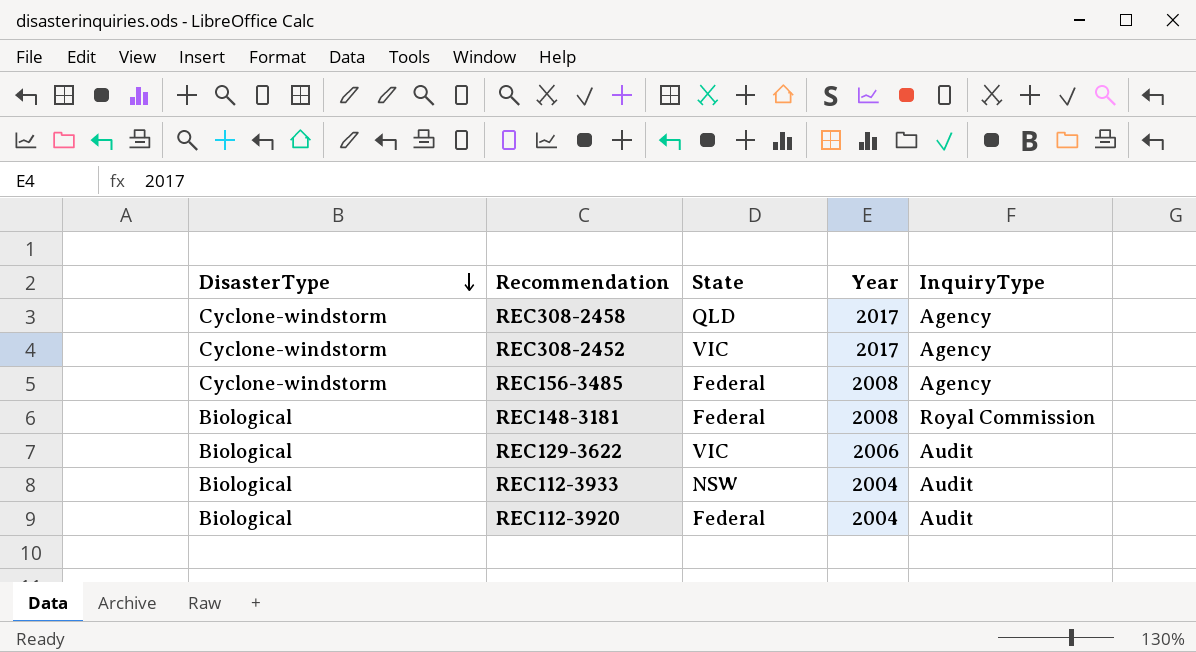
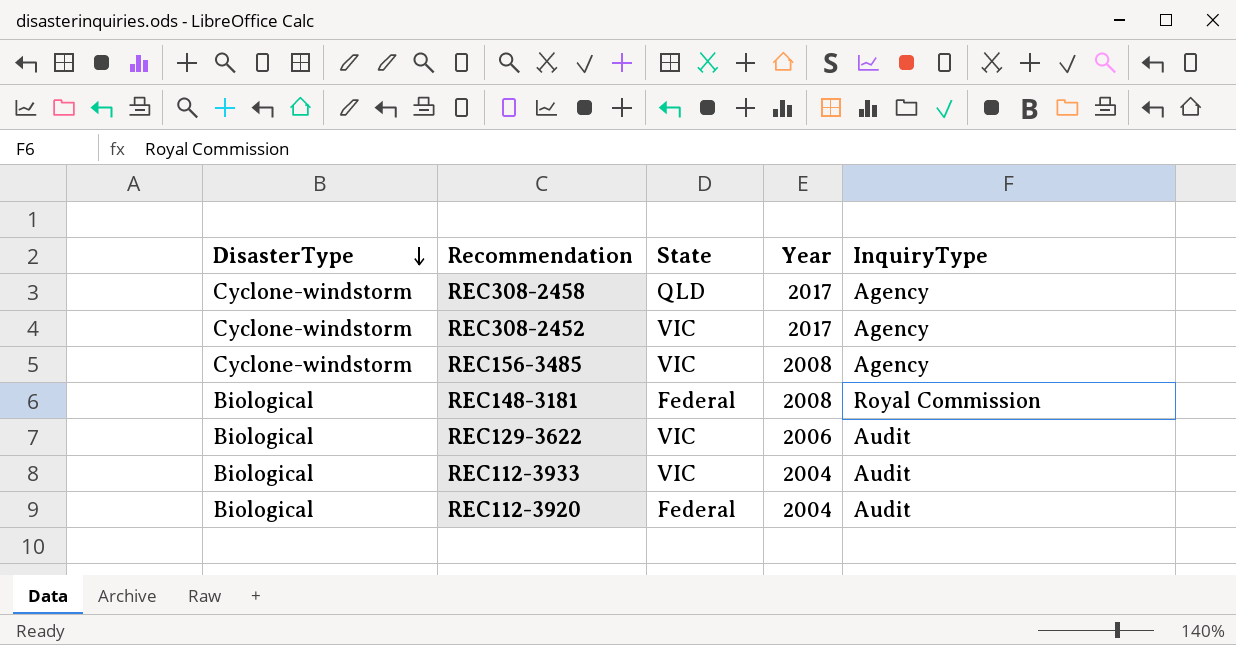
REC156-3485 | State: Federal -> VIC
REC112-3933 | State: NSW -> VIC

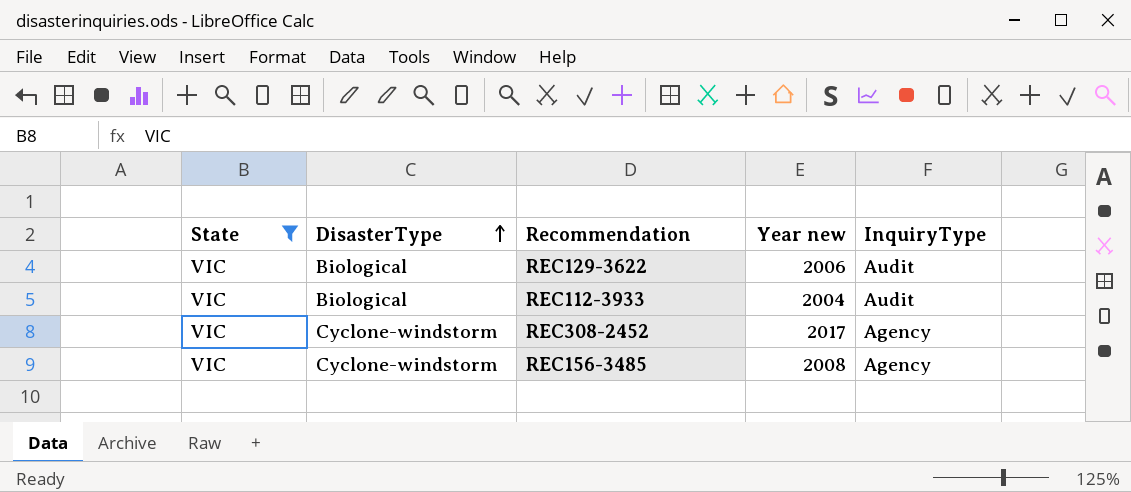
filter: none -> State = VIC
row order: DisasterType descending -> DisasterType ascending
column State | position: 3 -> 1
column name: Year -> Year new

